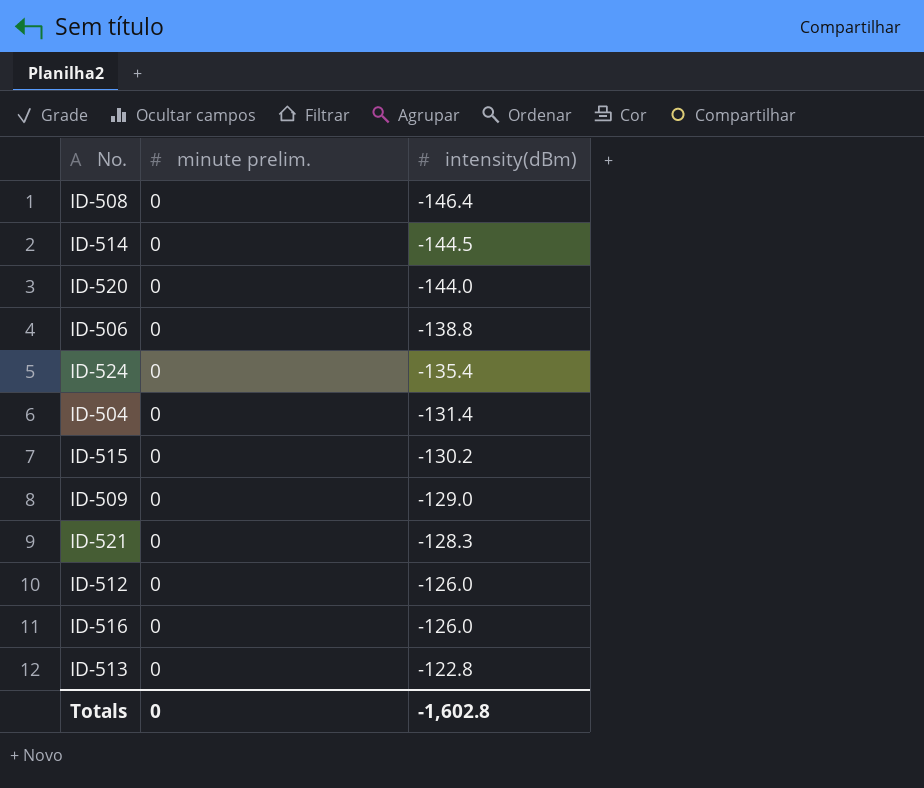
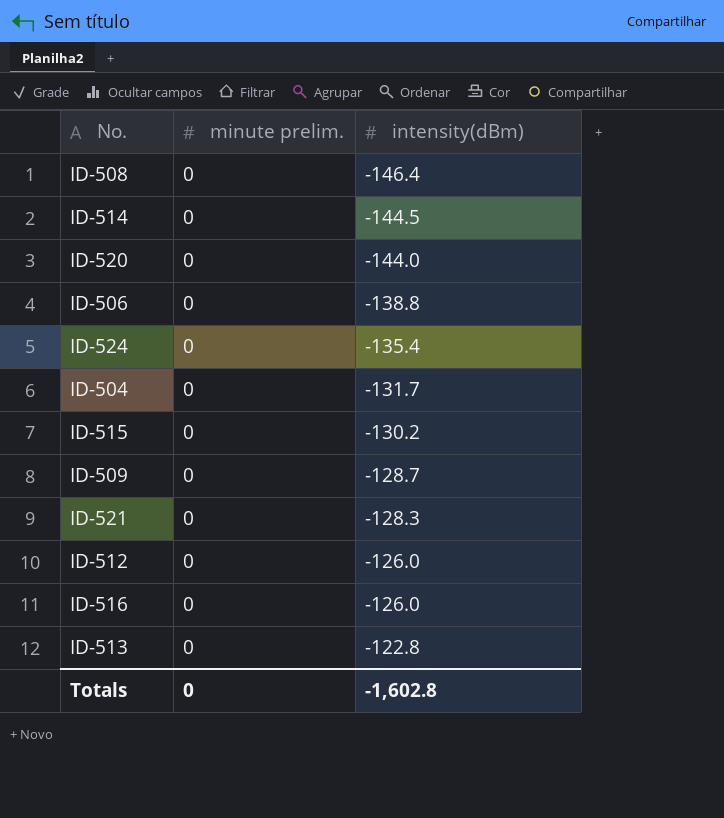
ID-504 | intensity(dBm): -131.4 -> -131.7
ID-509 | intensity(dBm): -129.0 -> -128.7

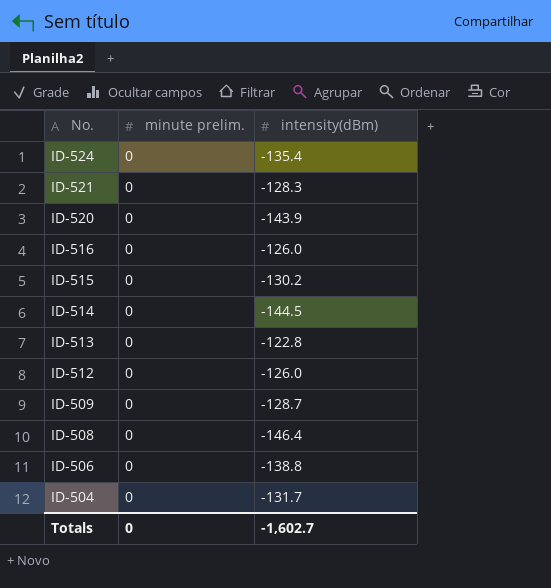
row order: intensity(dBm) ascending -> No. descending
ID-520 | intensity(dBm): -144.0 -> -143.9
Totals | intensity(dBm): -1,602.8 -> -1,602.7

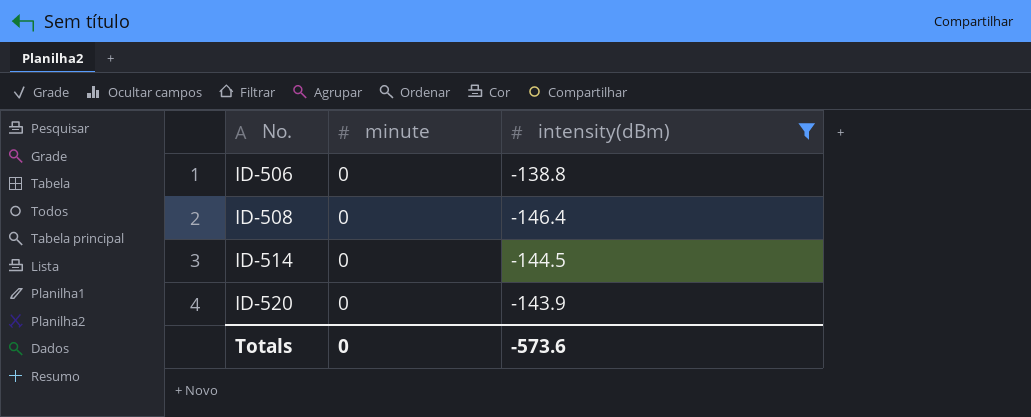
filter: none -> intensity(dBm) <= -138.8
row order: No. descending -> No. ascending
column name: minute prelim. -> minute
Totals | intensity(dBm): -1,602.7 -> -573.6

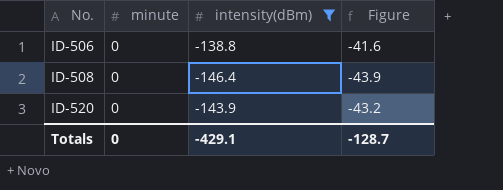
column Figure | formula: none -> [intensity(dBm)] * 0.3
row ID-514: 0 | -144.5 -> none
Totals | intensity(dBm): -573.6 -> -429.1

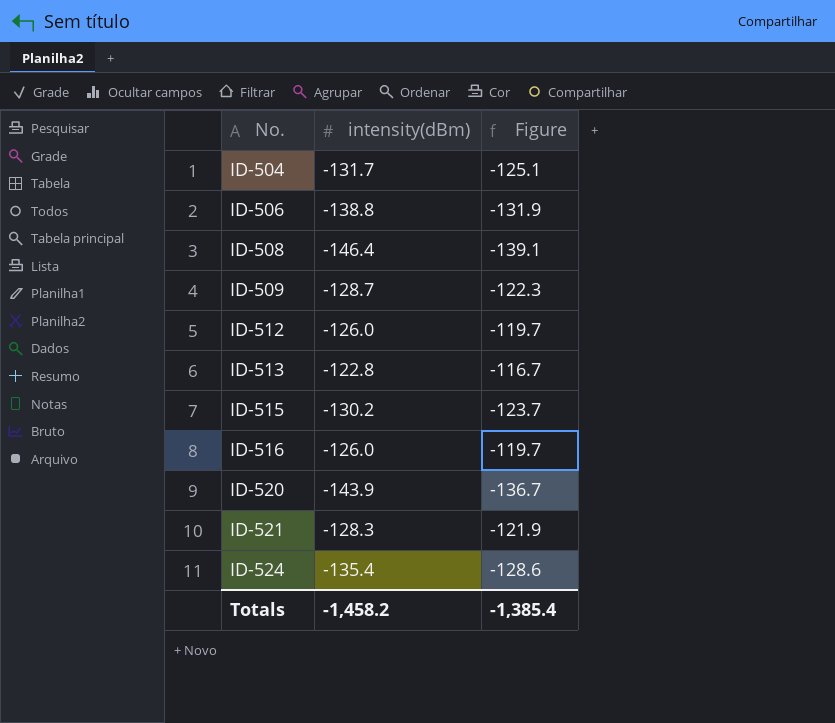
filter: intensity(dBm) <= -138.8 -> none
column minute | position: 2 -> none
column Figure | formula: [intensity(dBm)] * 0.3 -> [intensity(dBm)] * 0.95
Totals | intensity(dBm): -429.1 -> -1,458.2
Totals | Figure: -128.7 -> -1,385.4

